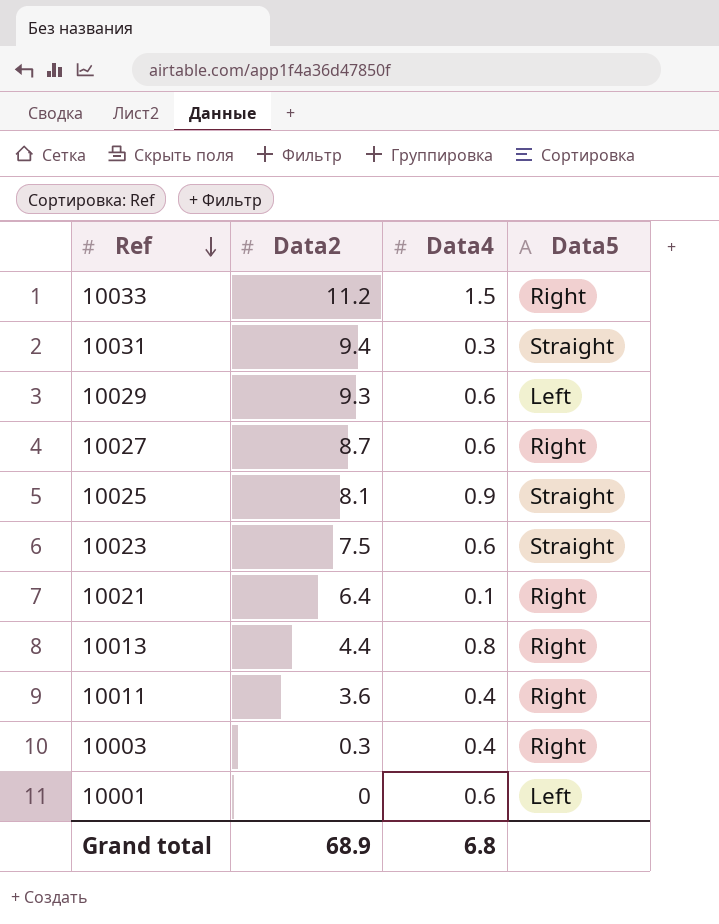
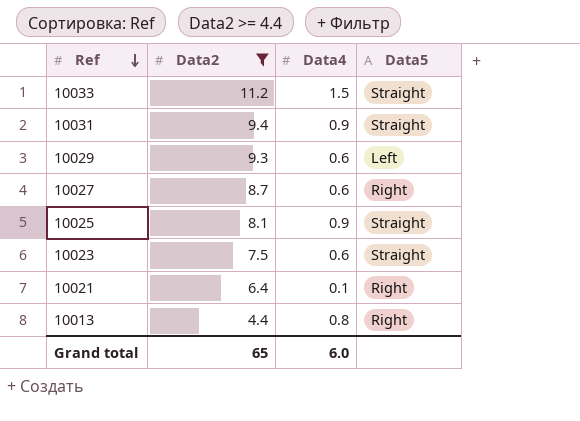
filter: none -> Data2 >= 4.4
10033 | Data5: Right -> Straight
10031 | Data4: 0.3 -> 0.9
Grand total | Data2: 68.9 -> 65
Grand total | Data4: 6.8 -> 6.0

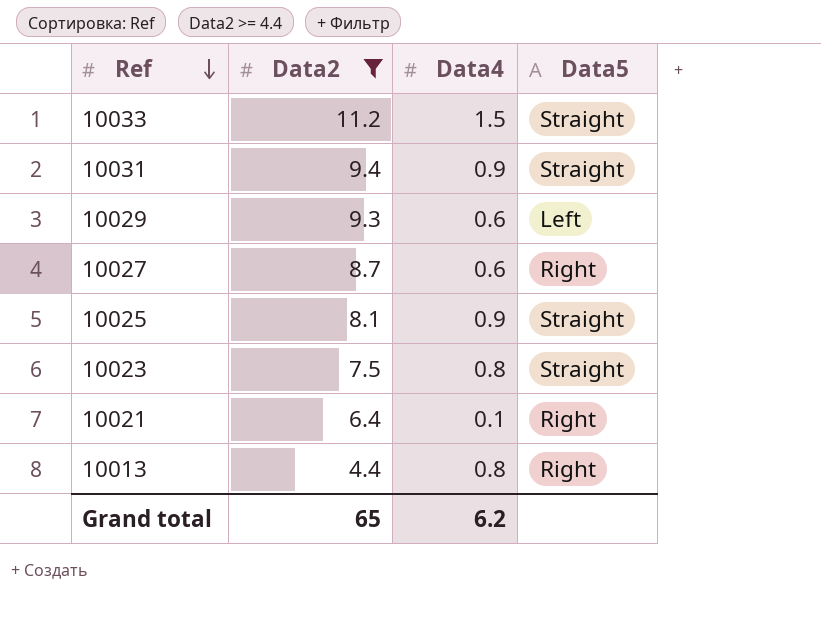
10023 | Data4: 0.6 -> 0.8
Grand total | Data4: 6.0 -> 6.2

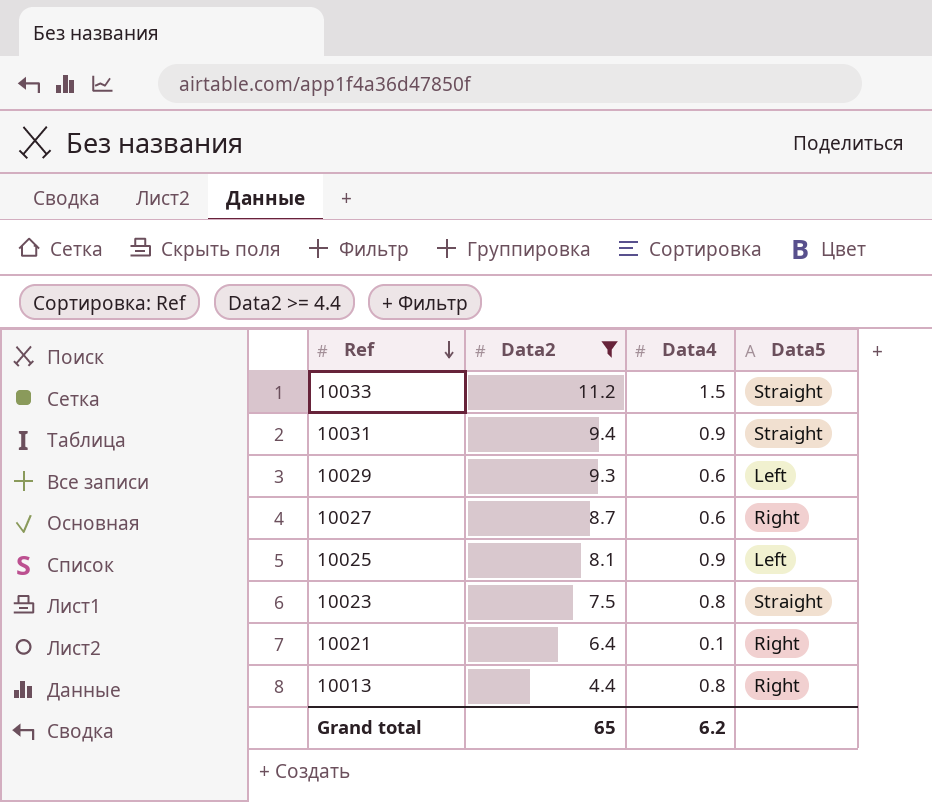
10025 | Data5: Straight -> Left

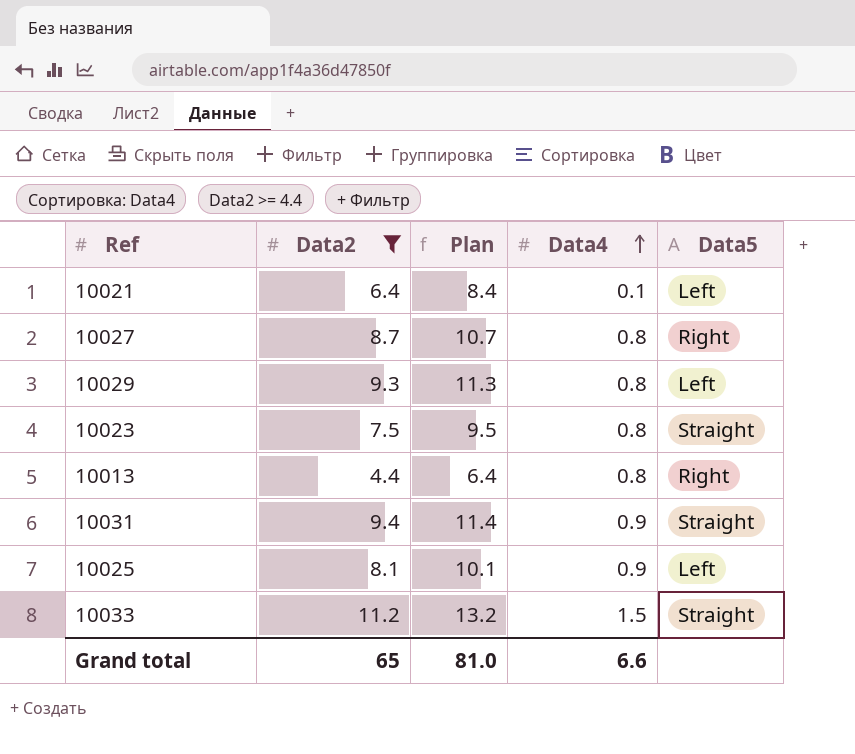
row order: Ref descending -> Data4 ascending
column Plan | formula: none -> [Data2] + 2
10021 | Data5: Right -> Left
10027 | Data4: 0.6 -> 0.8
10029 | Data4: 0.6 -> 0.8
Grand total | Data4: 6.2 -> 6.6

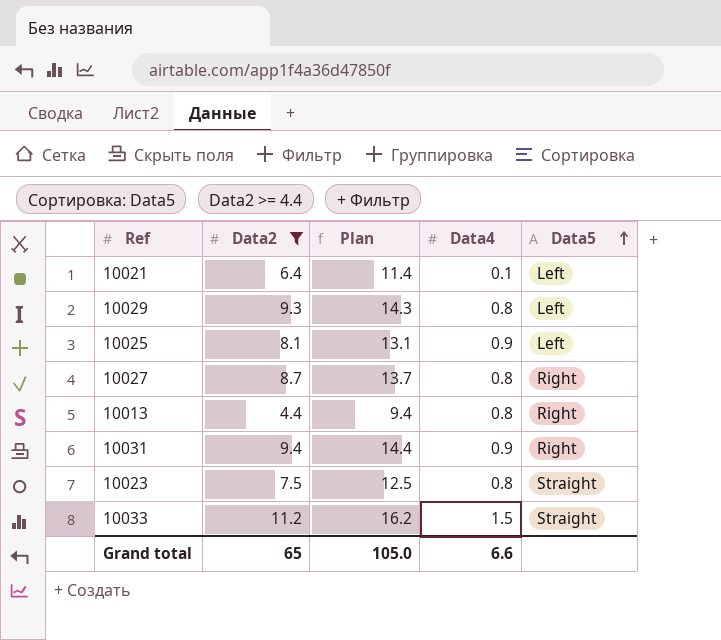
row order: Data4 ascending -> Data5 ascending
column Plan | formula: [Data2] + 2 -> [Data2] + 5
10031 | Data5: Straight -> Right
Grand total | Plan: 81.0 -> 105.0

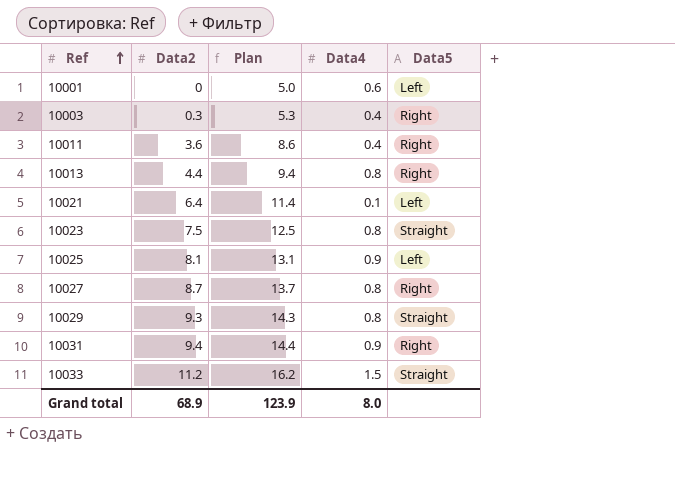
filter: Data2 >= 4.4 -> none
row order: Data5 ascending -> Ref ascending
10029 | Data5: Left -> Straight
Grand total | Data2: 65 -> 68.9
Grand total | Plan: 105.0 -> 123.9
Grand total | Data4: 6.6 -> 8.0

